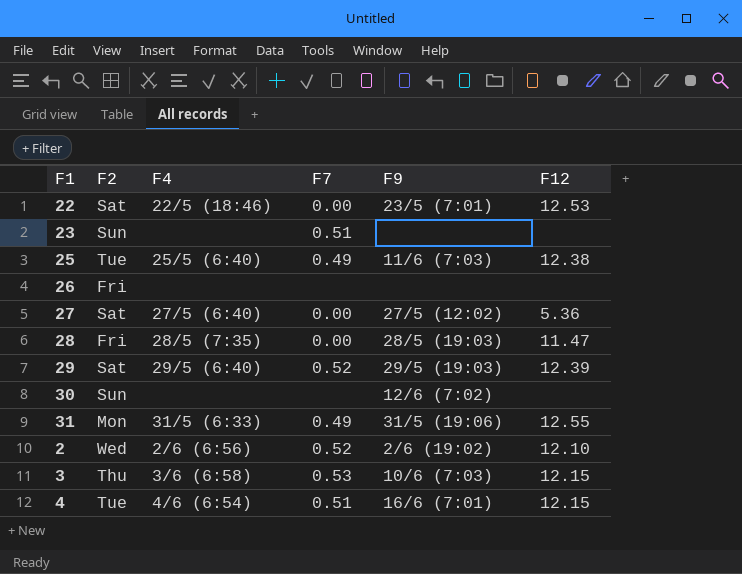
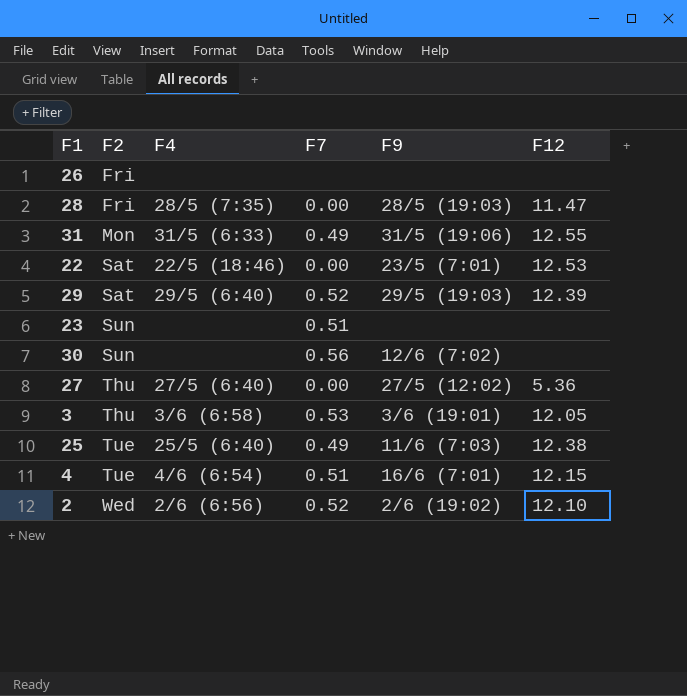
row order: none -> F2 ascending
30 | F7: none -> 0.56
27 | F2: Sat -> Thu
3 | F9: 10/6 (7:03) -> 3/6 (19:01)
3 | F12: 12.15 -> 12.05

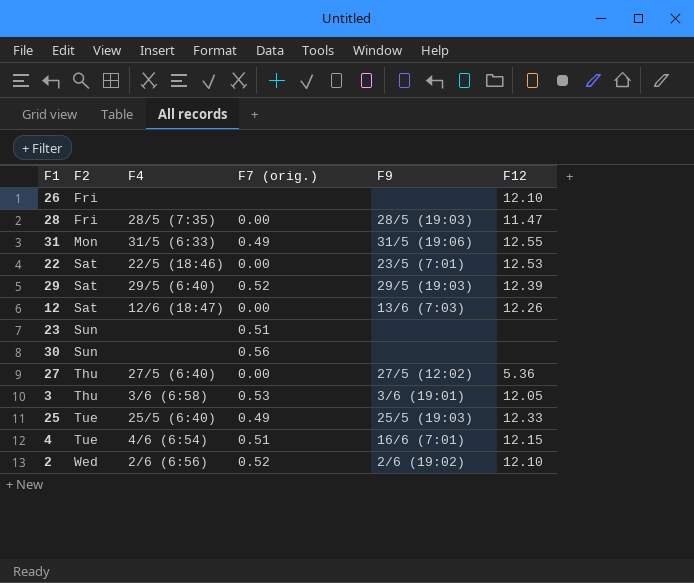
column name: F7 -> F7 (orig.)
26 | F12: none -> 12.10
row 12: none -> Sat | 12/6 (18:47) | 0.00 | 13/6 (7:03) | 12.26
30 | F9: 12/6 (7:02) -> none
25 | F9: 11/6 (7:03) -> 25/5 (19:03)
25 | F12: 12.38 -> 12.33

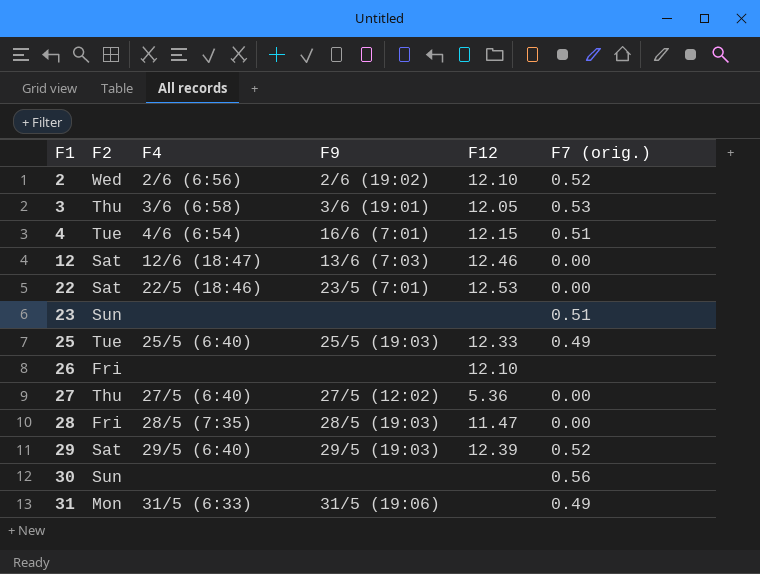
row order: F2 ascending -> F1 ascending
column F7 (orig.) | position: 4 -> 6
12 | F12: 12.26 -> 12.46
31 | F12: 12.55 -> none

